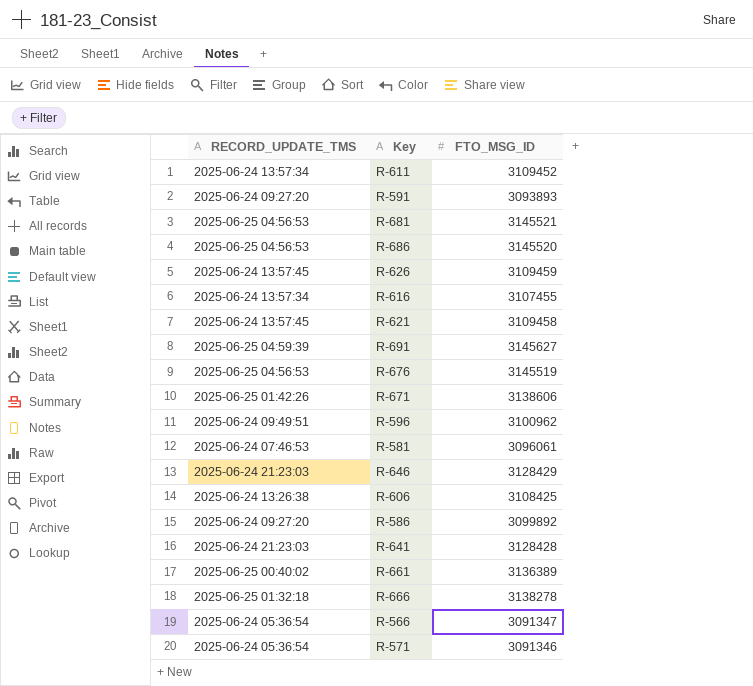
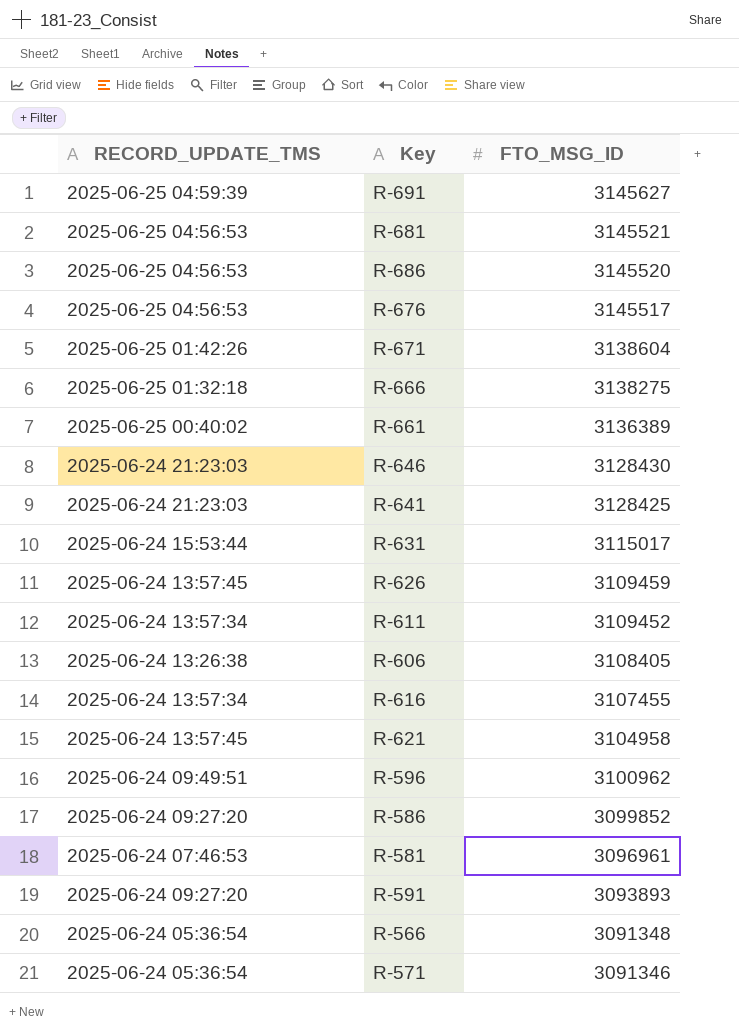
row order: none -> FTO_MSG_ID descending
R-676 | FTO_MSG_ID: 3145519 -> 3145517
R-671 | FTO_MSG_ID: 3138606 -> 3138604
R-666 | FTO_MSG_ID: 3138278 -> 3138275
R-646 | FTO_MSG_ID: 3128429 -> 3128430
R-641 | FTO_MSG_ID: 3128428 -> 3128425
row R-631: none -> 2025-06-24 15:53:44 | 3115017
R-606 | FTO_MSG_ID: 3108425 -> 3108405
R-621 | FTO_MSG_ID: 3109458 -> 3104958
R-586 | FTO_MSG_ID: 3099892 -> 3099852
R-581 | FTO_MSG_ID: 3096061 -> 3096961
R-566 | FTO_MSG_ID: 3091347 -> 3091348

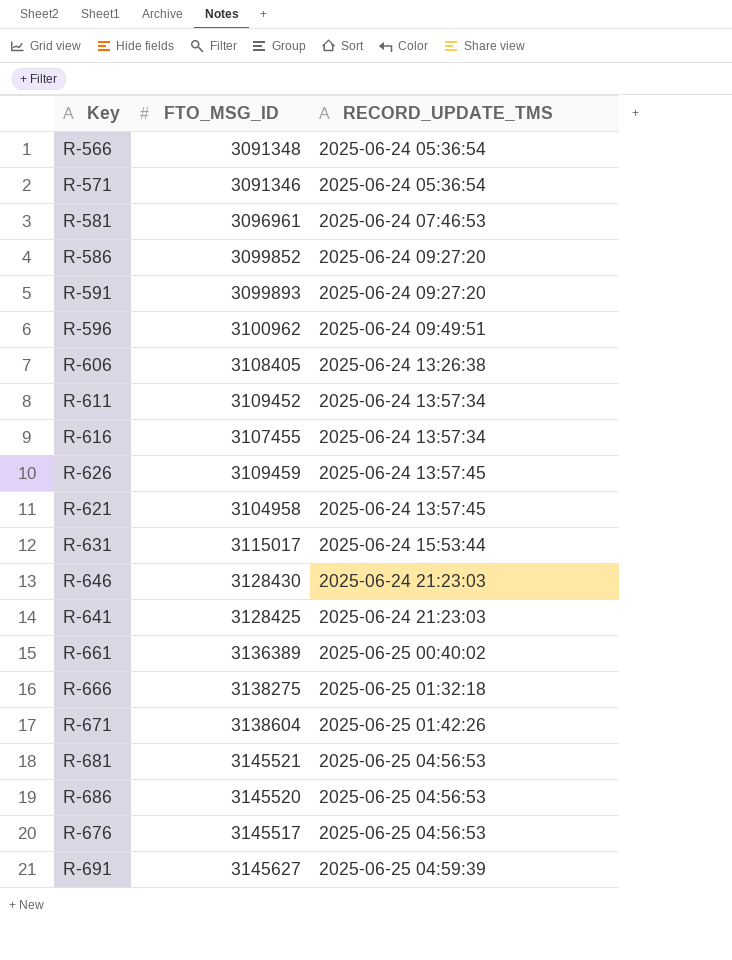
row order: FTO_MSG_ID descending -> RECORD_UPDATE_TMS ascending
column RECORD_UPDATE_TMS | position: 1 -> 3
R-591 | FTO_MSG_ID: 3093893 -> 3099893

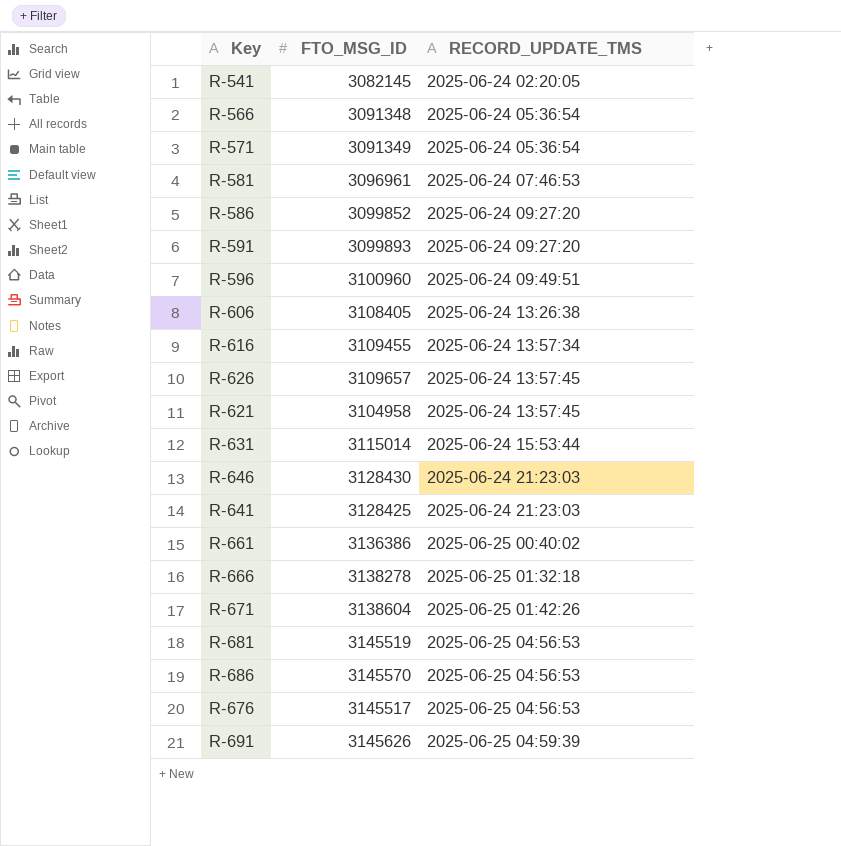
row R-611: 3109452 | 2025-06-24 13:57:34 -> none
row R-541: none -> 3082145 | 2025-06-24 02:20:05
R-571 | FTO_MSG_ID: 3091346 -> 3091349
R-596 | FTO_MSG_ID: 3100962 -> 3100960
R-616 | FTO_MSG_ID: 3107455 -> 3109455
R-626 | FTO_MSG_ID: 3109459 -> 3109657
R-631 | FTO_MSG_ID: 3115017 -> 3115014
R-661 | FTO_MSG_ID: 3136389 -> 3136386
R-666 | FTO_MSG_ID: 3138275 -> 3138278
R-681 | FTO_MSG_ID: 3145521 -> 3145519
R-686 | FTO_MSG_ID: 3145520 -> 3145570
R-691 | FTO_MSG_ID: 3145627 -> 3145626

